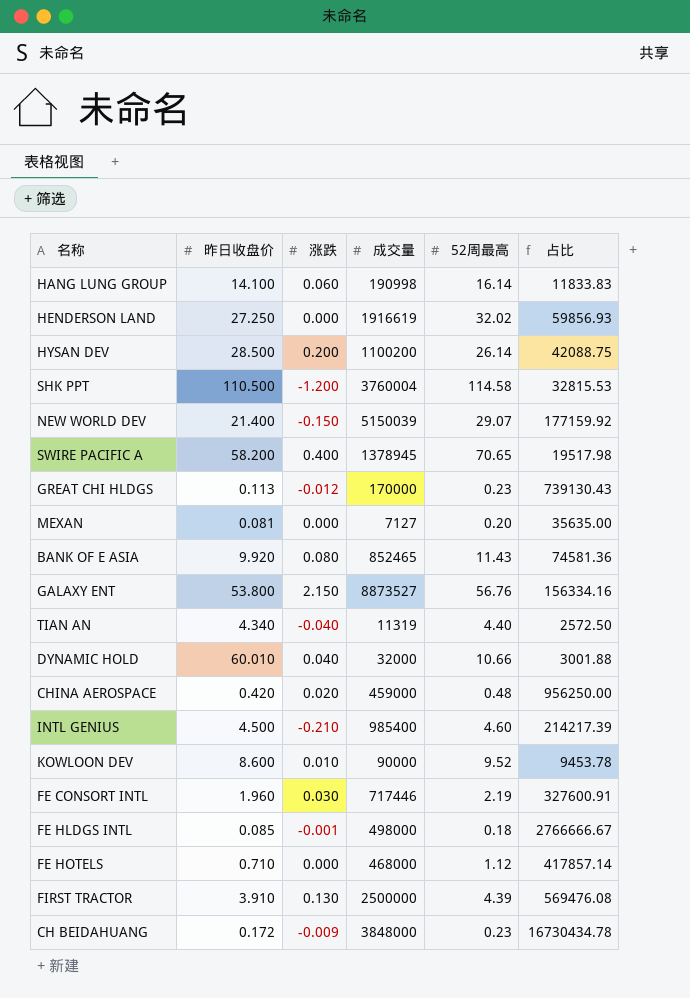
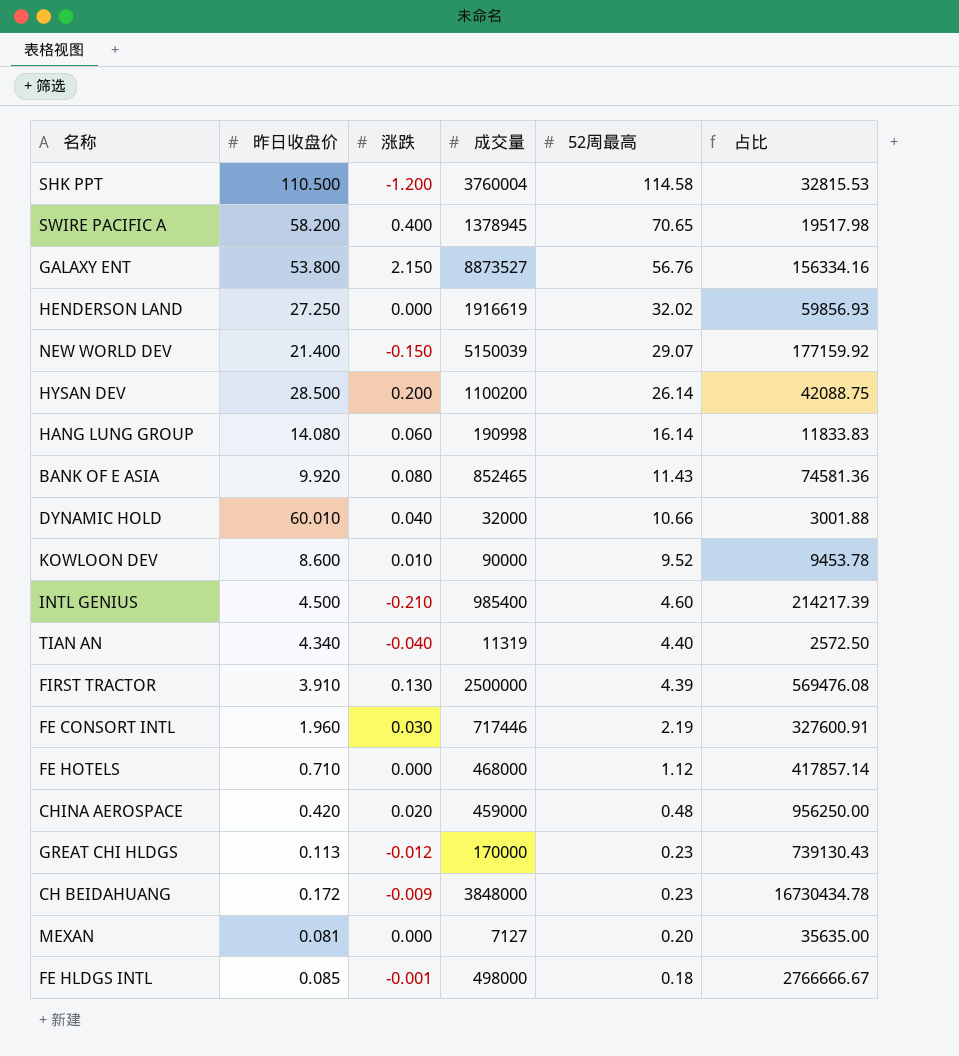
row order: none -> 52周最高 descending
HANG LUNG GROUP | 昨日收盘价: 14.100 -> 14.080

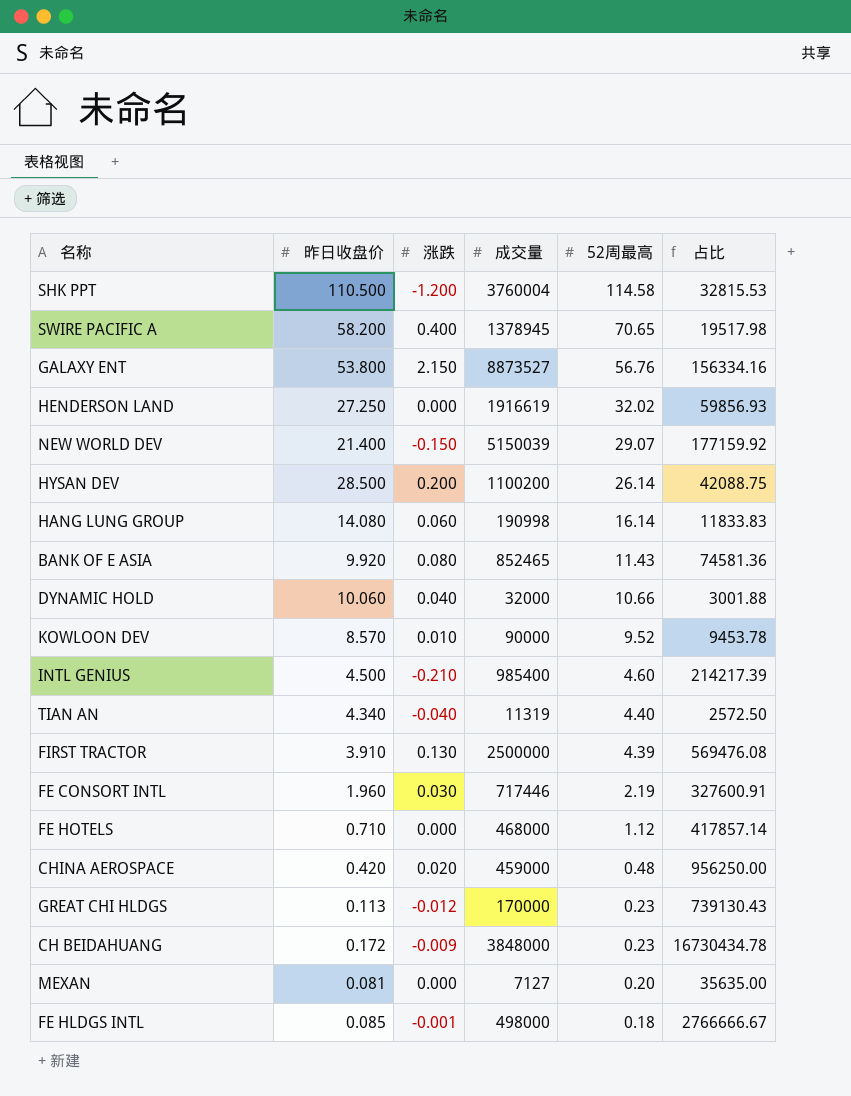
DYNAMIC HOLD | 昨日收盘价: 60.010 -> 10.060
KOWLOON DEV | 昨日收盘价: 8.600 -> 8.570

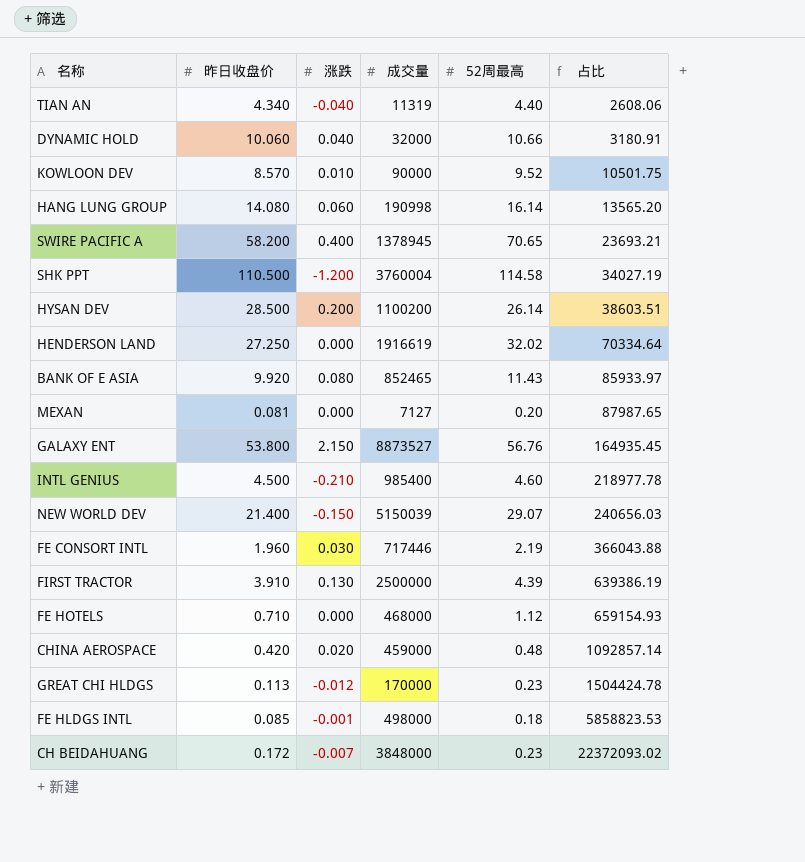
row order: 52周最高 descending -> 占比 ascending
column 占比 | formula: [成交量] / [52周最高] -> [成交量] / [昨日收盘价]
CH BEIDAHUANG | 涨跌: -0.009 -> -0.007

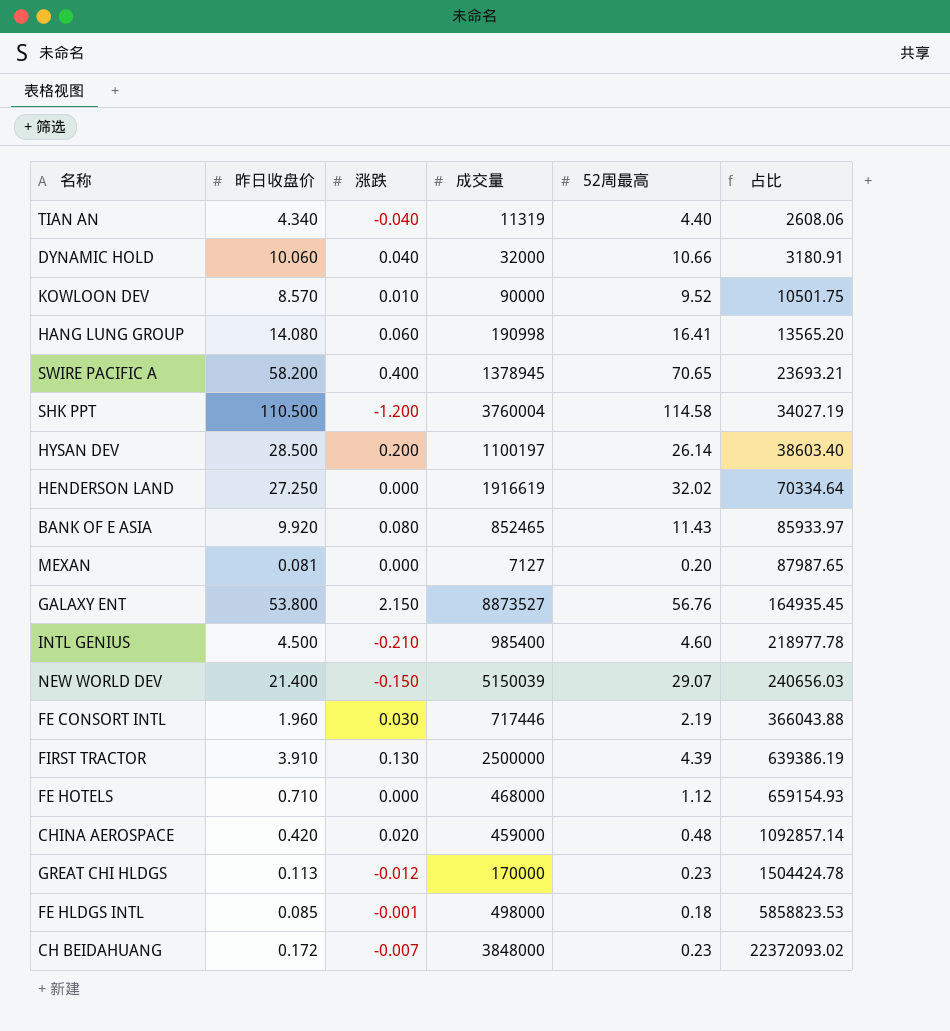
HANG LUNG GROUP | 52周最高: 16.14 -> 16.41
HYSAN DEV | 成交量: 1100200 -> 1100197
HYSAN DEV | 占比: 38603.51 -> 38603.40

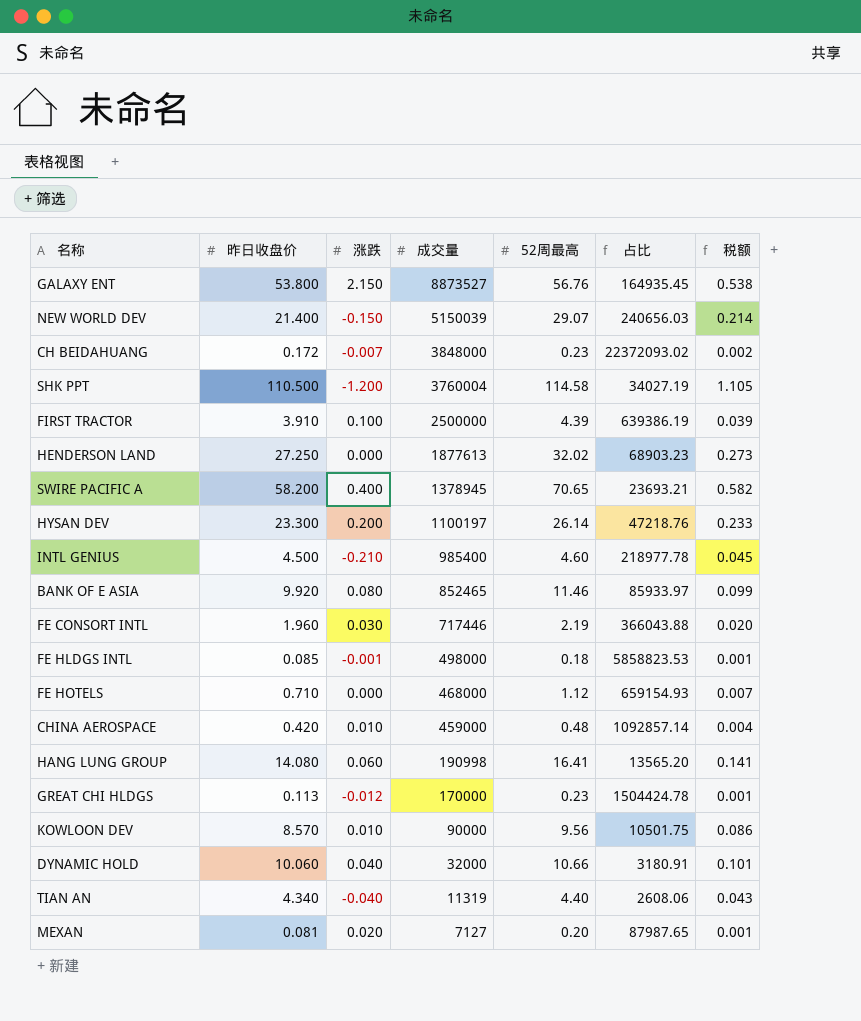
row order: 占比 ascending -> 成交量 descending
column 税额 | formula: none -> [昨日收盘价] * 0.01
FIRST TRACTOR | 涨跌: 0.130 -> 0.100
HENDERSON LAND | 成交量: 1916619 -> 1877613
HENDERSON LAND | 占比: 70334.64 -> 68903.23
HYSAN DEV | 昨日收盘价: 28.500 -> 23.300
HYSAN DEV | 占比: 38603.40 -> 47218.76
BANK OF E ASIA | 52周最高: 11.43 -> 11.46
CHINA AEROSPACE | 涨跌: 0.020 -> 0.010
KOWLOON DEV | 52周最高: 9.52 -> 9.56
MEXAN | 涨跌: 0.000 -> 0.020

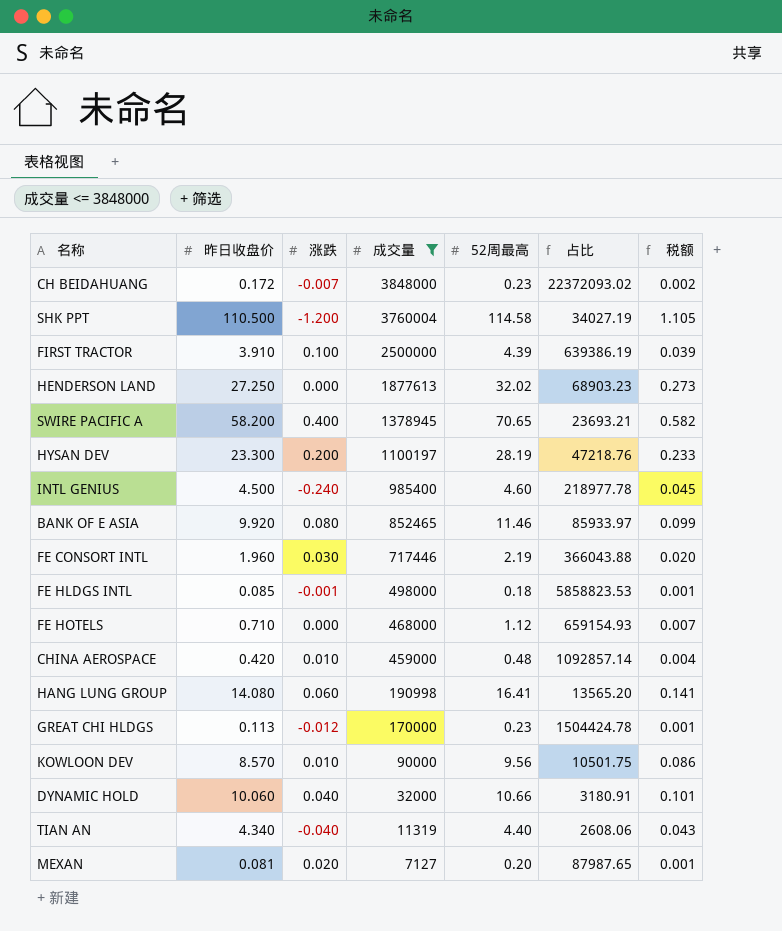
filter: none -> 成交量 <= 3848000
HYSAN DEV | 52周最高: 26.14 -> 28.19
INTL GENIUS | 涨跌: -0.210 -> -0.240

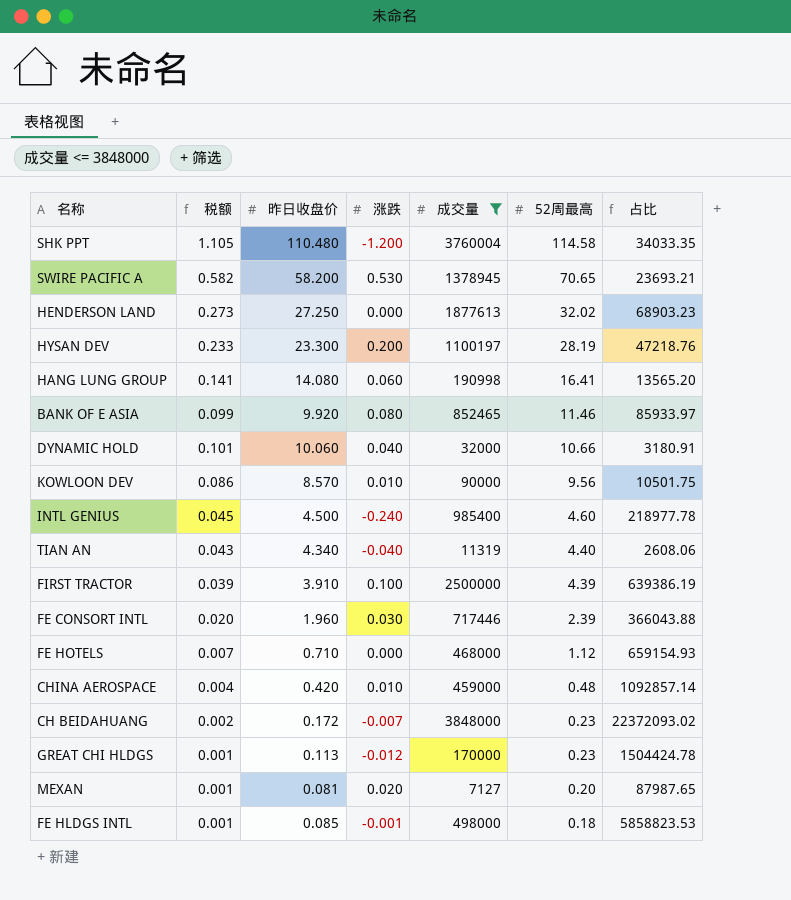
row order: 成交量 descending -> 52周最高 descending
column 税额 | position: 7 -> 2
SHK PPT | 昨日收盘价: 110.500 -> 110.480
SHK PPT | 占比: 34027.19 -> 34033.35
SWIRE PACIFIC A | 涨跌: 0.400 -> 0.530
FE CONSORT INTL | 52周最高: 2.19 -> 2.39

